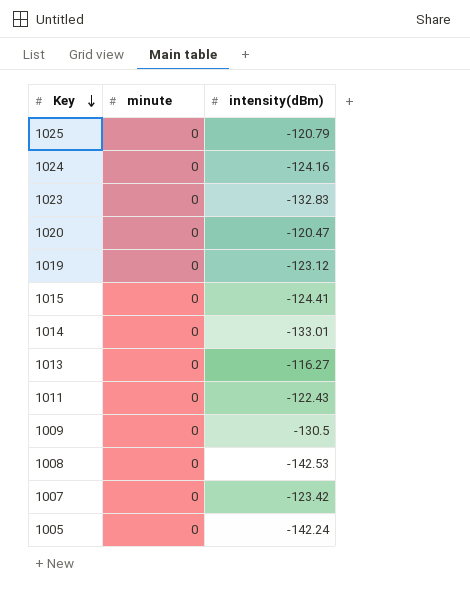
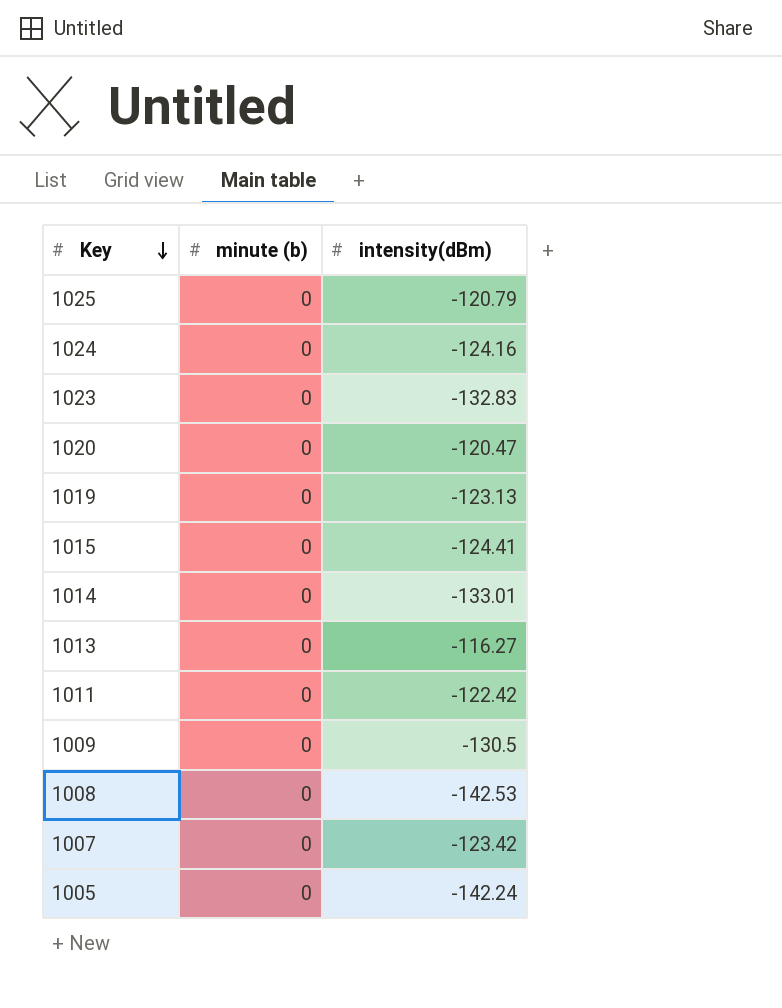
column name: minute -> minute (b)
1019 | intensity(dBm): -123.12 -> -123.13
1011 | intensity(dBm): -122.43 -> -122.42

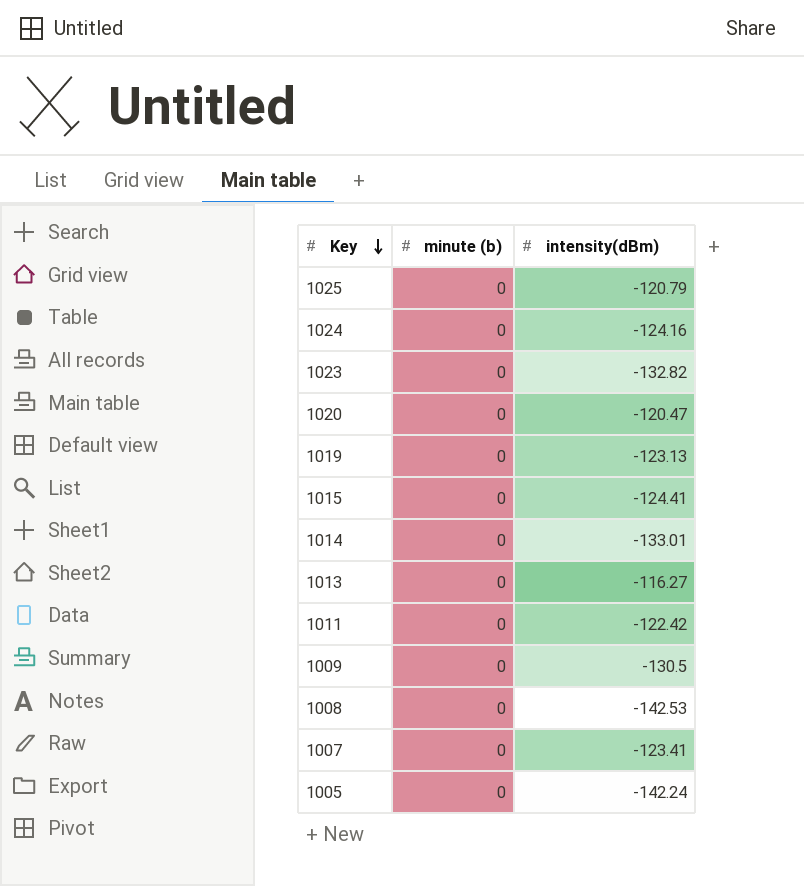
1023 | intensity(dBm): -132.83 -> -132.82
1007 | intensity(dBm): -123.42 -> -123.41

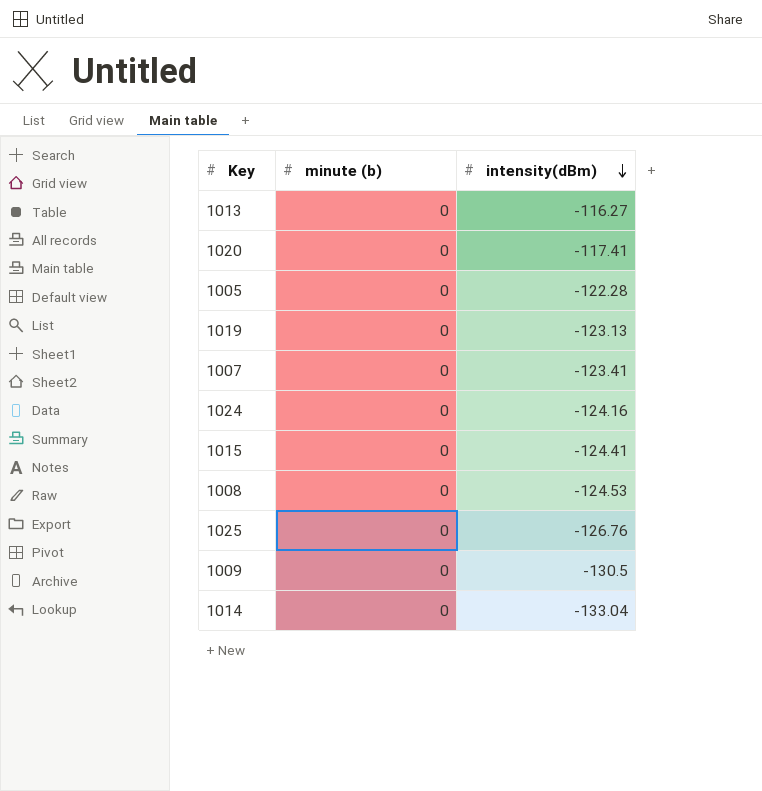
row order: Key descending -> intensity(dBm) descending
row 1023: 0 | -132.82 -> none
row 1011: 0 | -122.42 -> none
1020 | intensity(dBm): -120.47 -> -117.41
1005 | intensity(dBm): -142.24 -> -122.28
1008 | intensity(dBm): -142.53 -> -124.53
1025 | intensity(dBm): -120.79 -> -126.76
1014 | intensity(dBm): -133.01 -> -133.04

